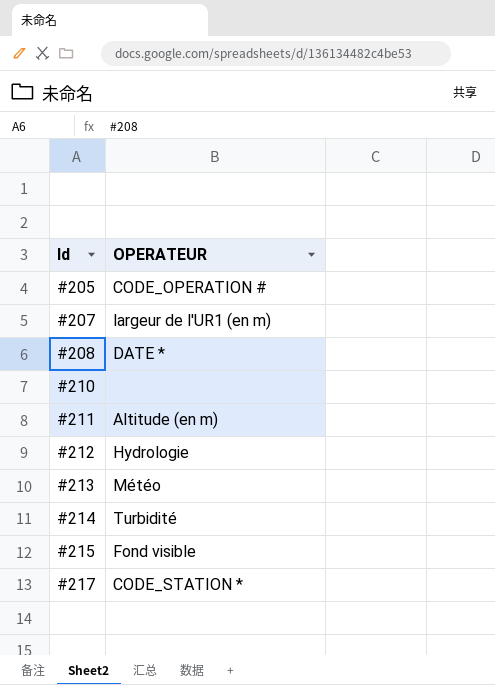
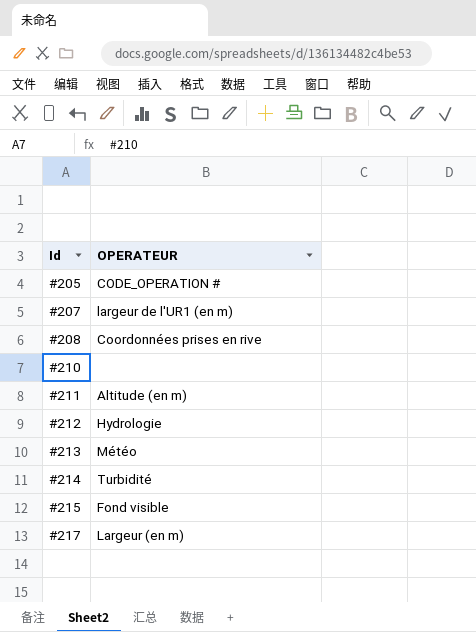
#208 | OPERATEUR: DATE * -> Coordonnées prises en rive
#217 | OPERATEUR: CODE_STATION * -> Largeur (en m)

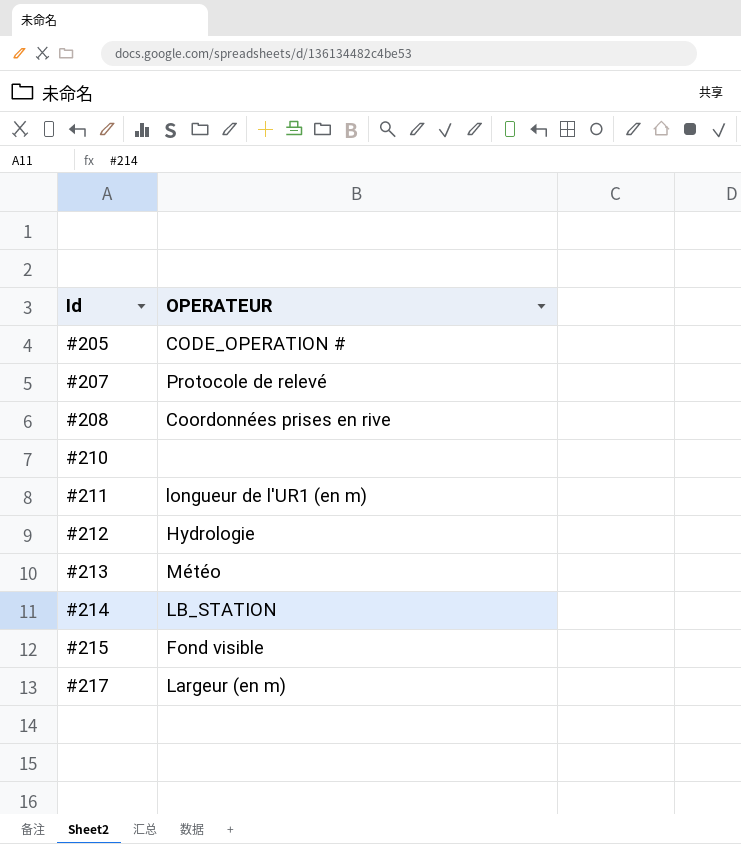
#207 | OPERATEUR: largeur de l'UR1 (en m) -> Protocole de relevé
#211 | OPERATEUR: Altitude (en m) -> longueur de l'UR1 (en m)
#214 | OPERATEUR: Turbidité -> LB_STATION

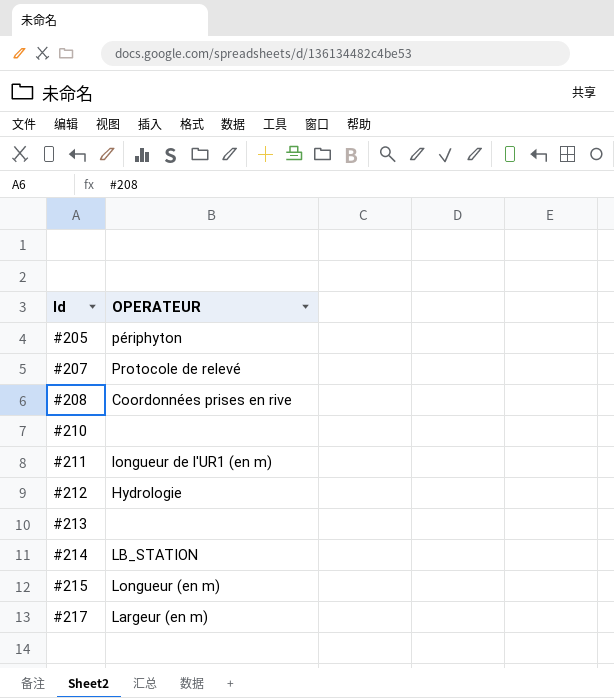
#205 | OPERATEUR: CODE_OPERATION # -> périphyton
#213 | OPERATEUR: Météo -> none
#215 | OPERATEUR: Fond visible -> Longueur (en m)

